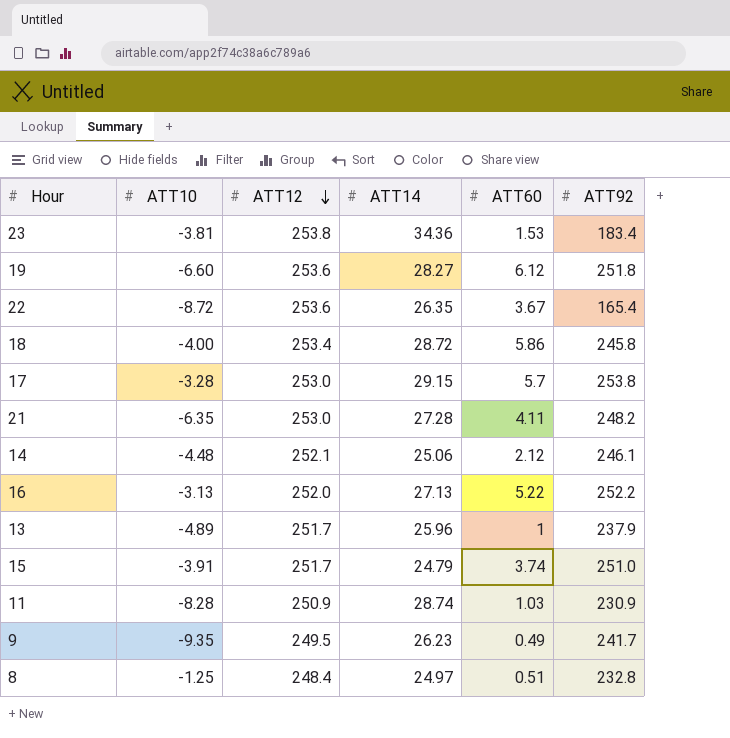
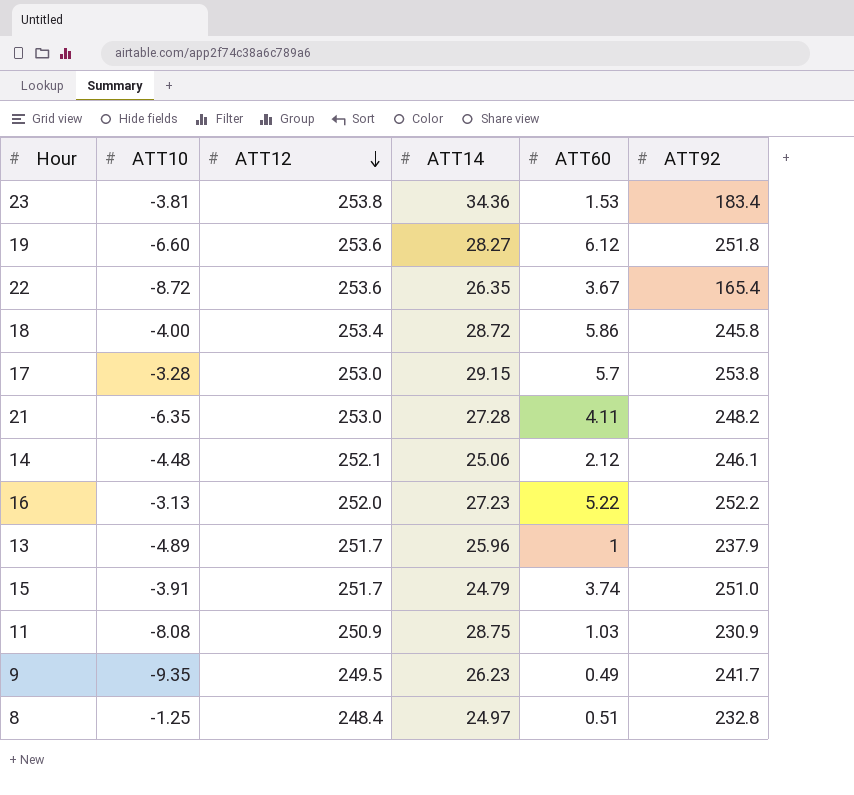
16 | ATT14: 27.13 -> 27.23
11 | ATT10: -8.28 -> -8.08
11 | ATT14: 28.74 -> 28.75

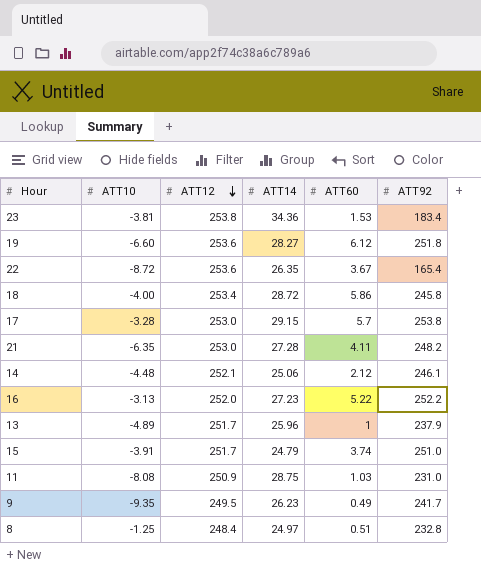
11 | ATT92: 230.9 -> 231.0

